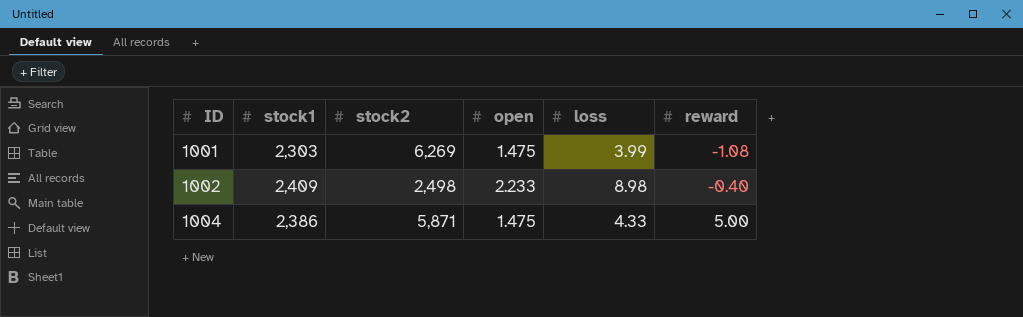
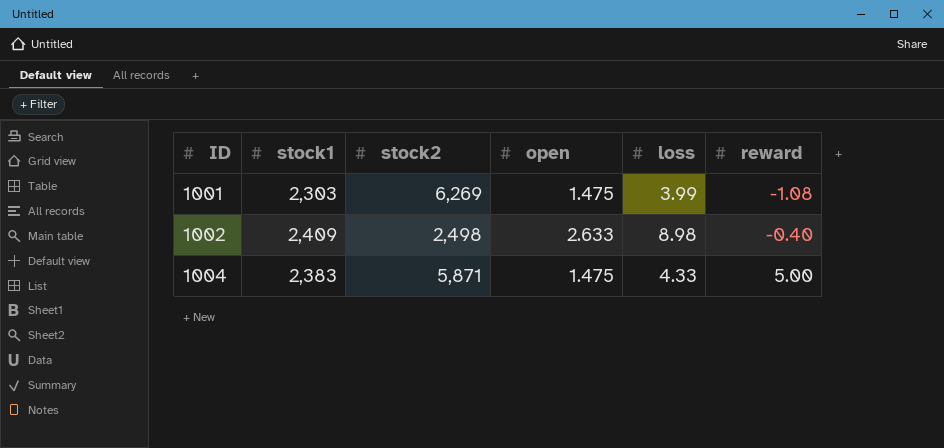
1002 | open: 2.233 -> 2.633
1004 | stock1: 2,386 -> 2,383

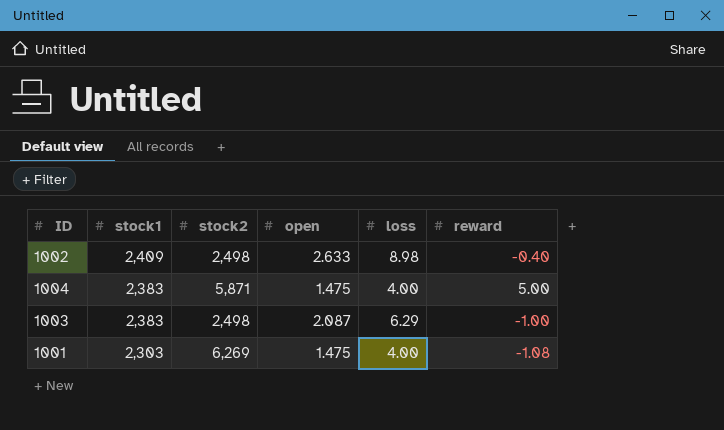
row order: ID ascending -> stock1 descending
1004 | loss: 4.33 -> 4.00
row 1003: none -> 2,383 | 2,498 | 2.087 | 6.29 | -1.00
1001 | loss: 3.99 -> 4.00

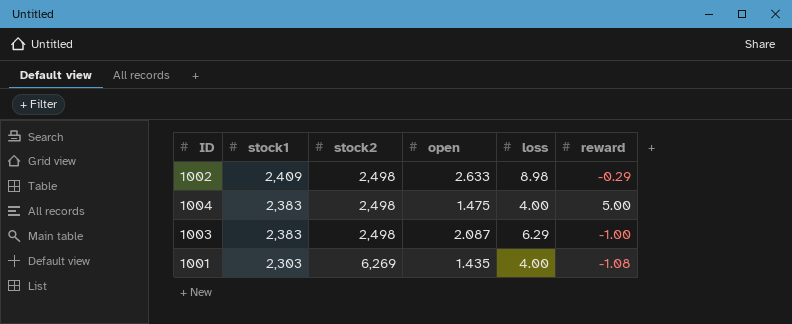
1002 | reward: -0.40 -> -0.29
1004 | stock2: 5,871 -> 2,498
1001 | open: 1.475 -> 1.435

